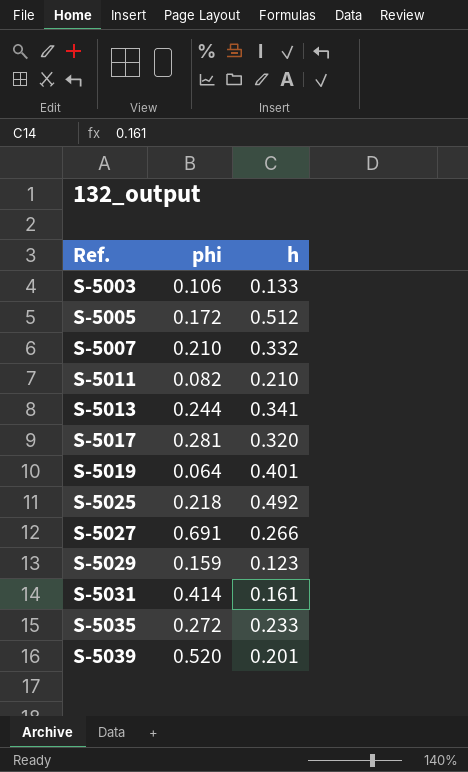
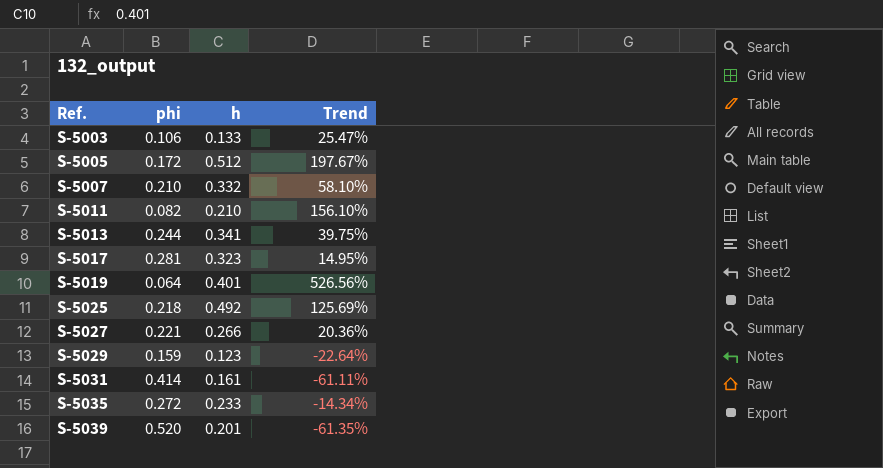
column Trend | formula: none -> ([h] - [phi]) / [phi]
S-5017 | h: 0.320 -> 0.323
S-5027 | phi: 0.691 -> 0.221

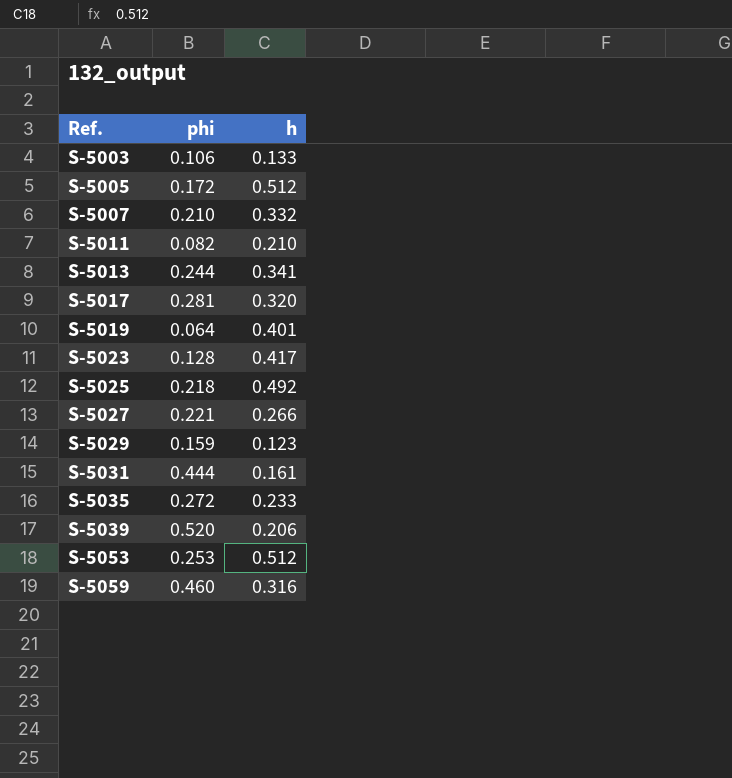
column Trend | formula: ([h] - [phi]) / [phi] -> none
S-5017 | h: 0.323 -> 0.320
row S-5023: none -> 0.128 | 0.417
S-5031 | phi: 0.414 -> 0.444
S-5039 | h: 0.201 -> 0.206
row S-5053: none -> 0.253 | 0.512
row S-5059: none -> 0.460 | 0.316

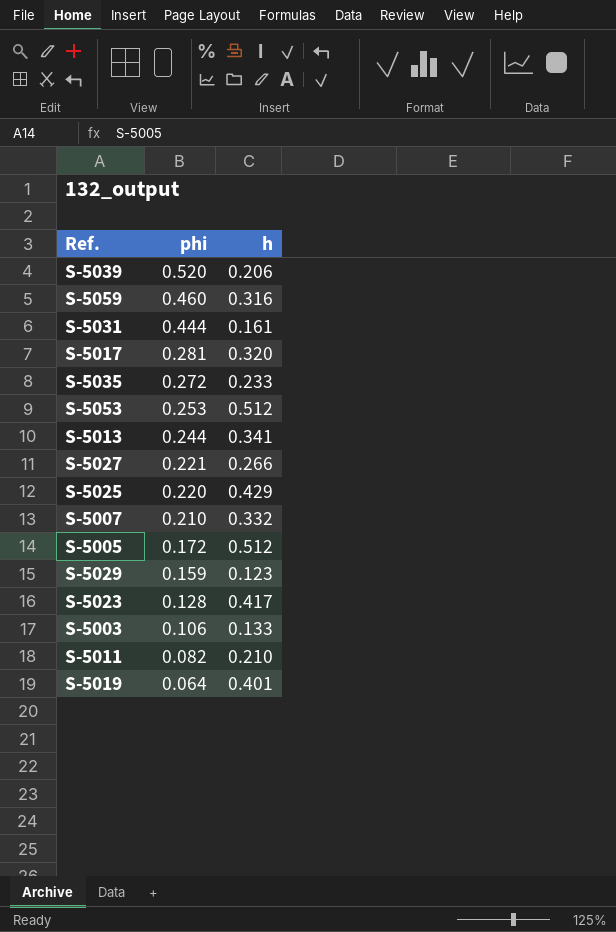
row order: Ref. ascending -> phi descending
S-5025 | phi: 0.218 -> 0.220
S-5025 | h: 0.492 -> 0.429

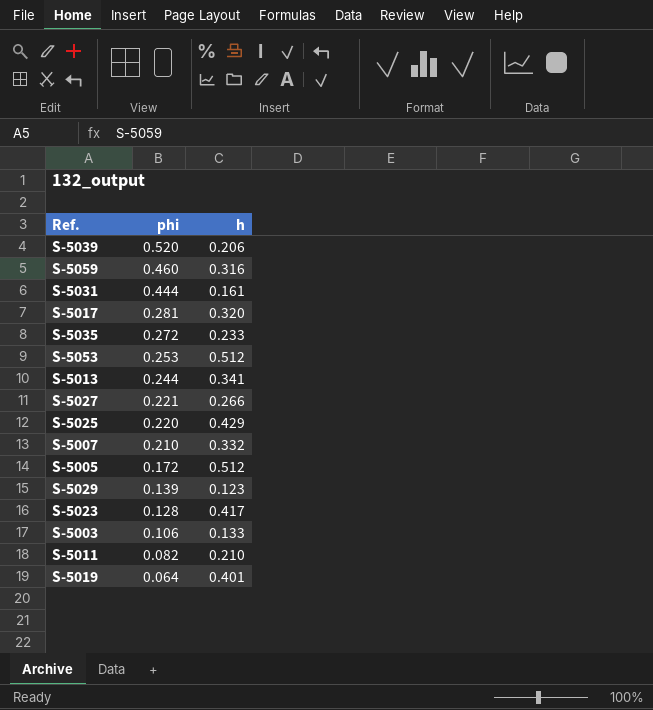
S-5029 | phi: 0.159 -> 0.139

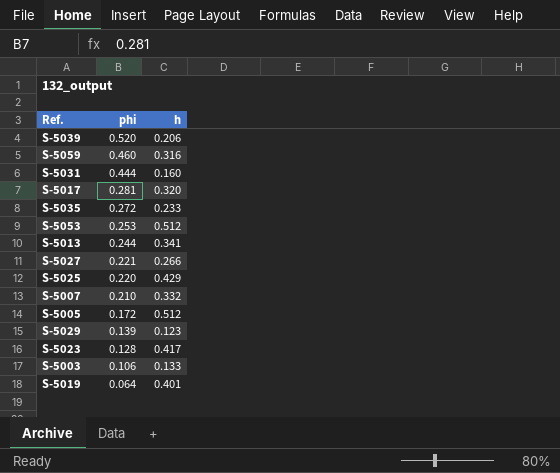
row S-5011: 0.082 | 0.210 -> none
S-5031 | h: 0.161 -> 0.160

